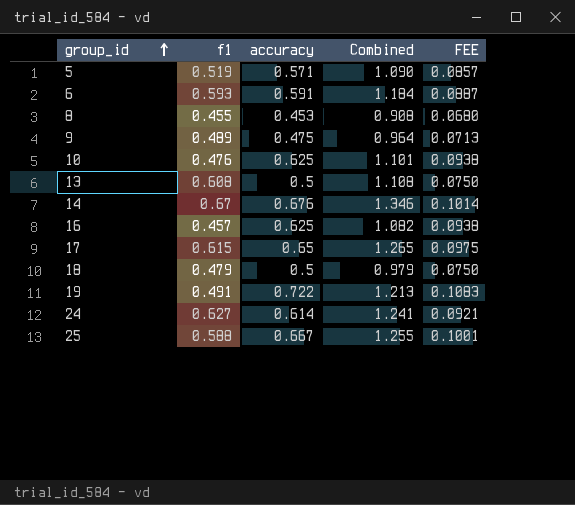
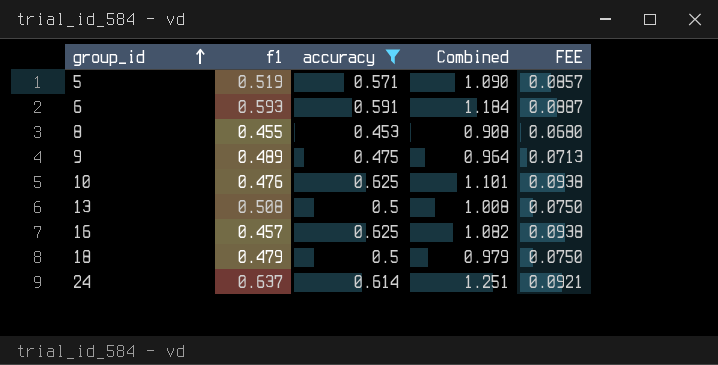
filter: none -> accuracy <= 0.625
13 | f1: 0.608 -> 0.508
13 | Combined: 1.108 -> 1.008
24 | f1: 0.627 -> 0.637
24 | Combined: 1.241 -> 1.251

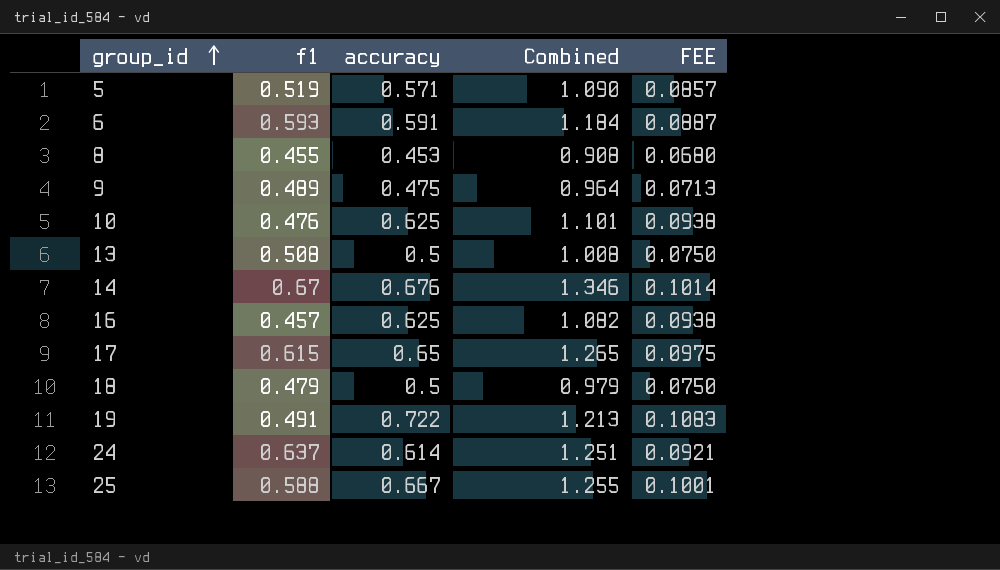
filter: accuracy <= 0.625 -> none

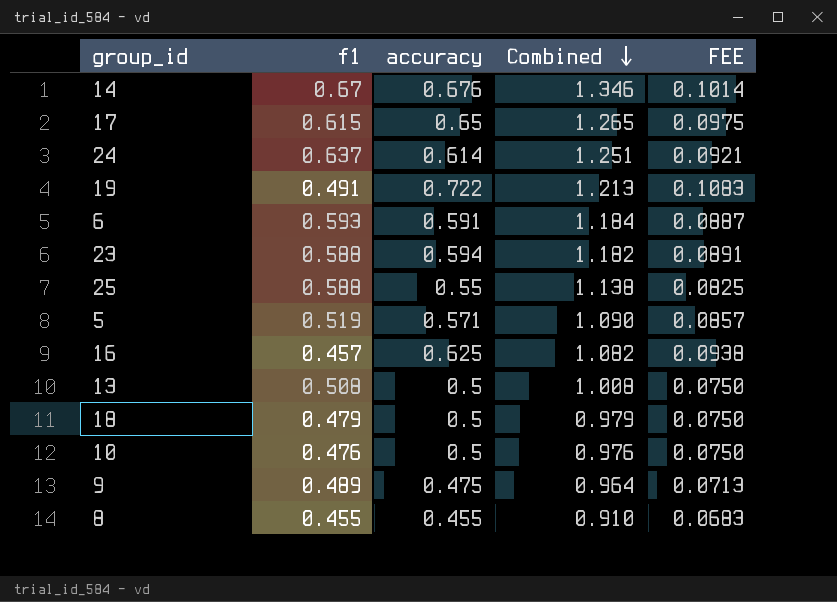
row order: group_id ascending -> Combined descending
row 23: none -> 0.588 | 0.594 | 1.182 | 0.0891
25 | accuracy: 0.667 -> 0.55
25 | Combined: 1.255 -> 1.138
25 | FEE: 0.1001 -> 0.0825
10 | accuracy: 0.625 -> 0.5
10 | Combined: 1.101 -> 0.976
10 | FEE: 0.0938 -> 0.0750
8 | accuracy: 0.453 -> 0.455
8 | Combined: 0.908 -> 0.910
8 | FEE: 0.0680 -> 0.0683

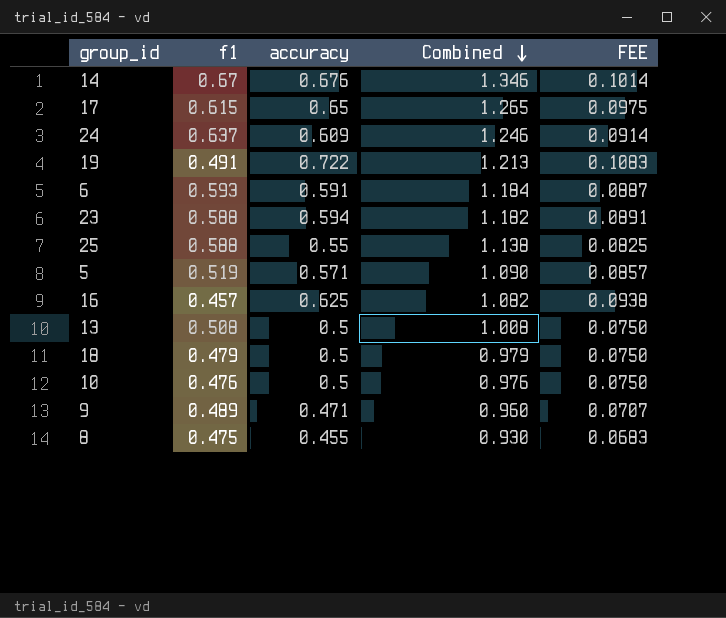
24 | accuracy: 0.614 -> 0.609
24 | Combined: 1.251 -> 1.246
24 | FEE: 0.0921 -> 0.0914
9 | accuracy: 0.475 -> 0.471
9 | Combined: 0.964 -> 0.960
9 | FEE: 0.0713 -> 0.0707
8 | f1: 0.455 -> 0.475
8 | Combined: 0.910 -> 0.930

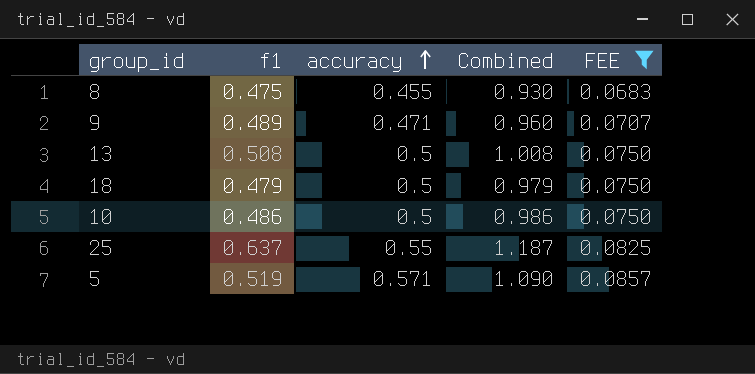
filter: none -> FEE <= 0.0857
row order: Combined descending -> accuracy ascending
10 | f1: 0.476 -> 0.486
10 | Combined: 0.976 -> 0.986
25 | f1: 0.588 -> 0.637
25 | Combined: 1.138 -> 1.187

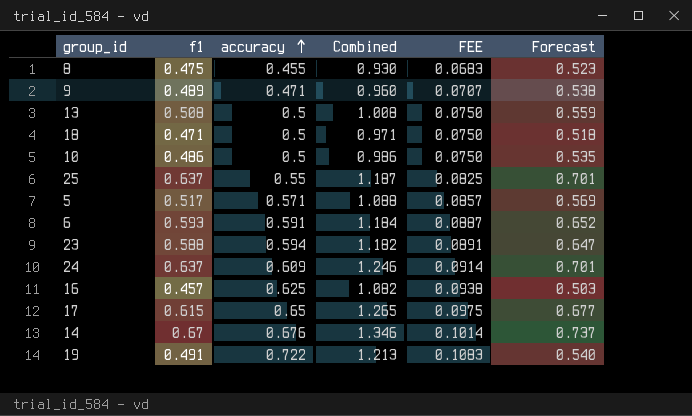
filter: FEE <= 0.0857 -> none
column Forecast | formula: none -> [f1] * 1.1
18 | f1: 0.479 -> 0.471
18 | Combined: 0.979 -> 0.971
5 | f1: 0.519 -> 0.517
5 | Combined: 1.090 -> 1.088

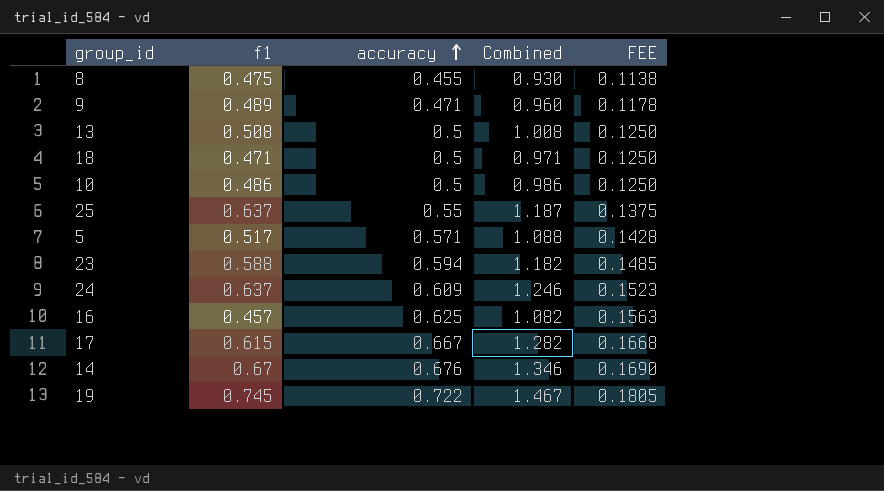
column Forecast | formula: [f1] * 1.1 -> none
column FEE | formula: [accuracy] * 0.15 -> [accuracy] * 0.25
row 6: 0.593 | 0.591 | 1.184 | 0.0887 | 0.652 -> none
17 | accuracy: 0.65 -> 0.667
17 | Combined: 1.265 -> 1.282
19 | f1: 0.491 -> 0.745
19 | Combined: 1.213 -> 1.467

